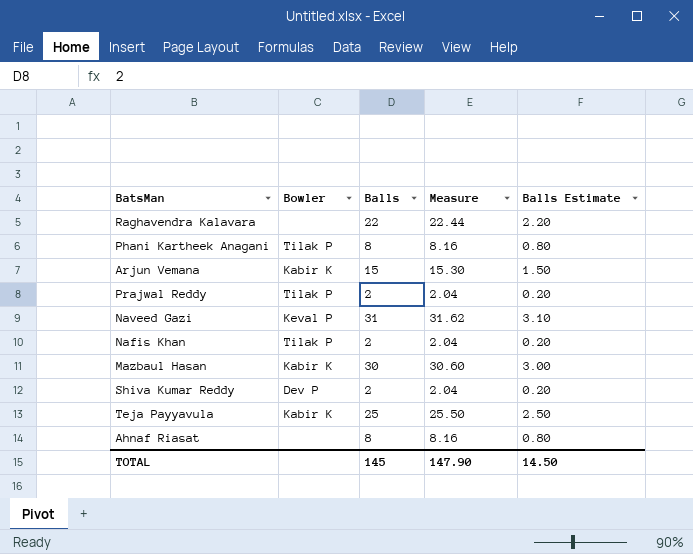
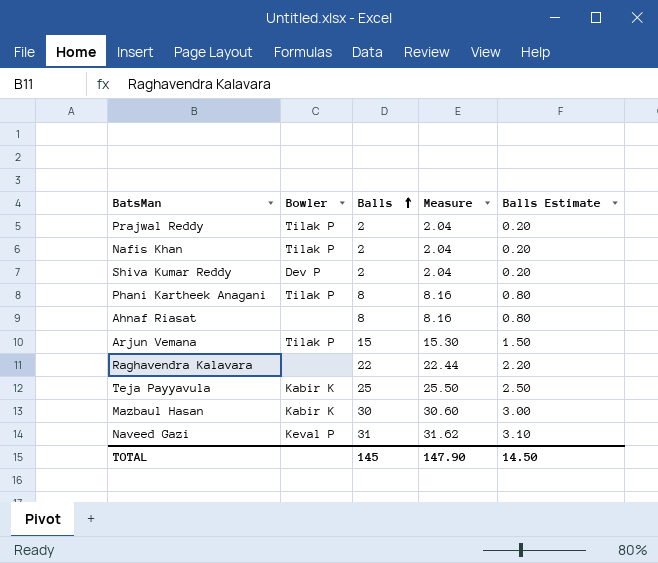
row order: none -> Balls ascending
Arjun Vemana | Bowler: Kabir K -> Tilak P

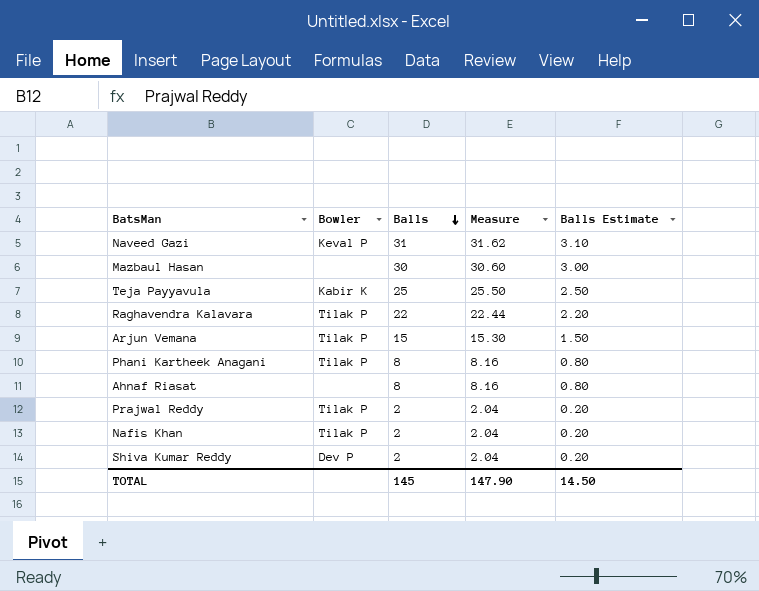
row order: Balls ascending -> Balls descending
Mazbaul Hasan | Bowler: Kabir K -> none
Raghavendra Kalavara | Bowler: none -> Tilak P

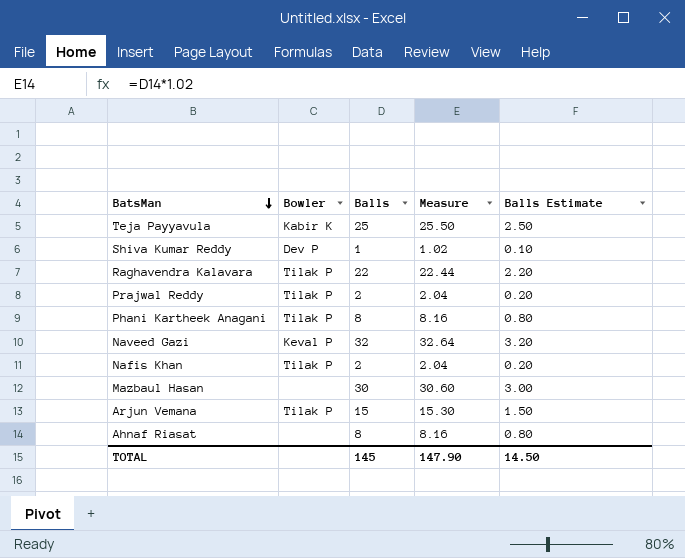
row order: Balls descending -> BatsMan descending
Shiva Kumar Reddy | Balls: 2 -> 1
Shiva Kumar Reddy | Measure: 2.04 -> 1.02
Shiva Kumar Reddy | Balls Estimate: 0.20 -> 0.10
Naveed Gazi | Balls: 31 -> 32
Naveed Gazi | Measure: 31.62 -> 32.64
Naveed Gazi | Balls Estimate: 3.10 -> 3.20

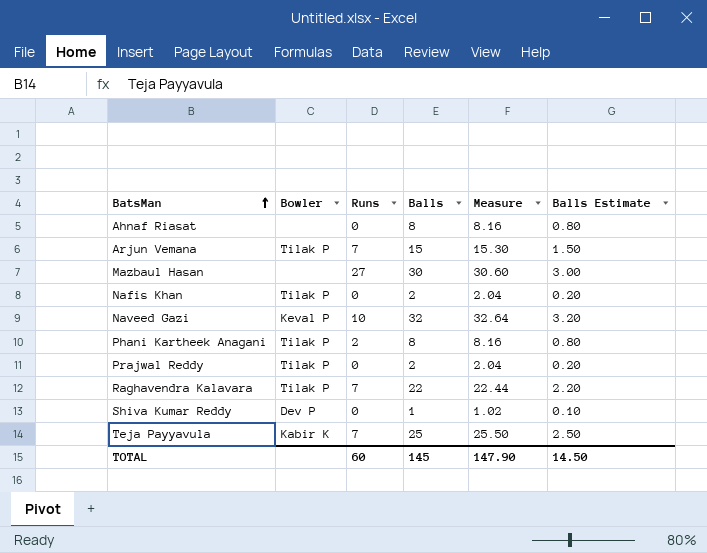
row order: BatsMan descending -> BatsMan ascending
column Runs | position: none -> 3

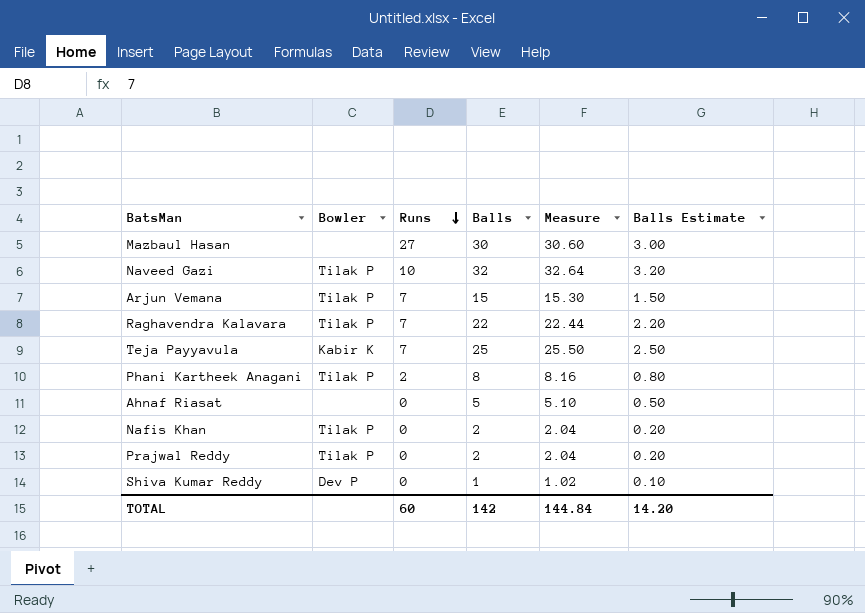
row order: BatsMan ascending -> Runs descending
Naveed Gazi | Bowler: Keval P -> Tilak P
Ahnaf Riasat | Balls: 8 -> 5
Ahnaf Riasat | Measure: 8.16 -> 5.10
Ahnaf Riasat | Balls Estimate: 0.80 -> 0.50
TOTAL | Balls: 145 -> 142
TOTAL | Measure: 147.90 -> 144.84
TOTAL | Balls Estimate: 14.50 -> 14.20

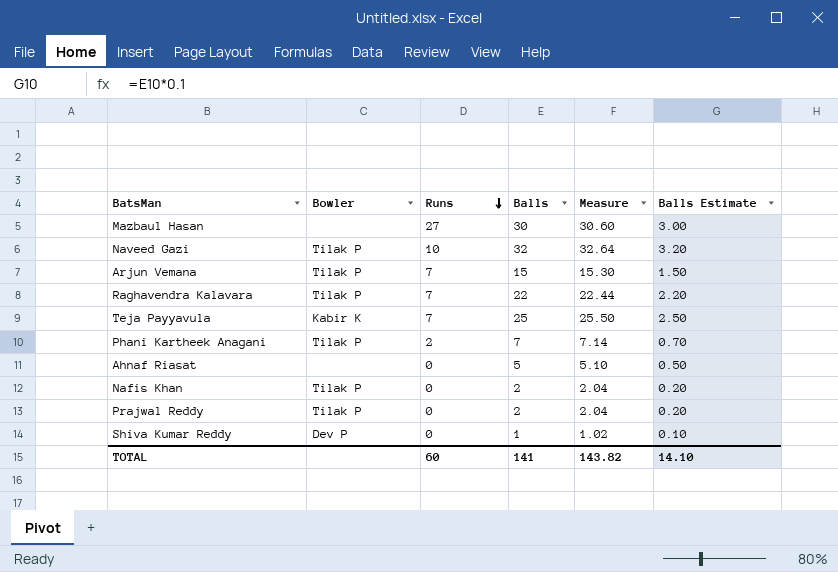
Phani Kartheek Anagani | Balls: 8 -> 7
Phani Kartheek Anagani | Measure: 8.16 -> 7.14
Phani Kartheek Anagani | Balls Estimate: 0.80 -> 0.70
TOTAL | Balls: 142 -> 141
TOTAL | Measure: 144.84 -> 143.82
TOTAL | Balls Estimate: 14.20 -> 14.10

